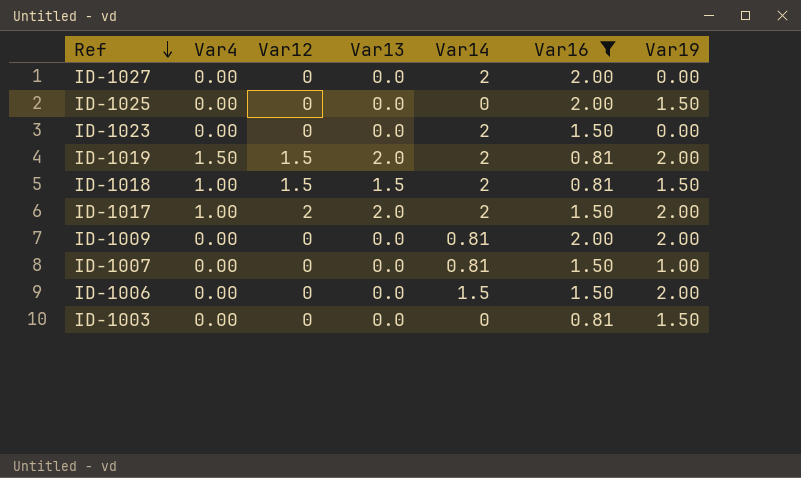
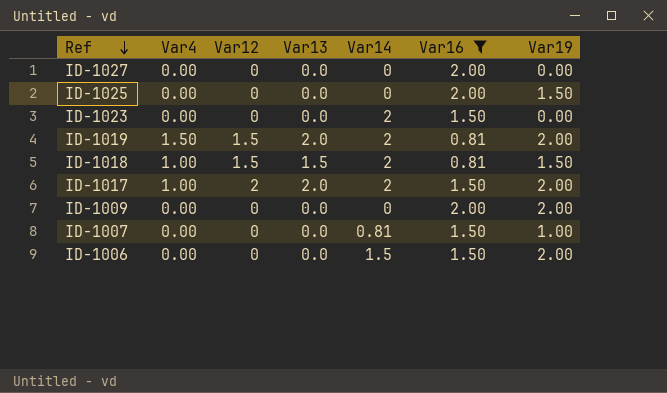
row ID-1003: 0.00 | 0 | 0.0 | 0 | 0.81 | 1.50 -> none
ID-1027 | Var14: 2 -> 0
ID-1009 | Var14: 0.81 -> 0

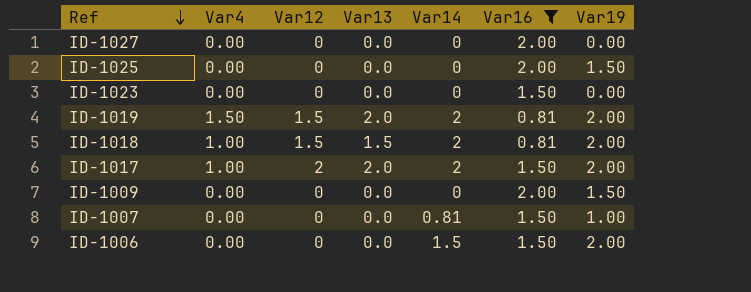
ID-1023 | Var14: 2 -> 0
ID-1018 | Var19: 1.50 -> 2.00
ID-1009 | Var19: 2.00 -> 1.50

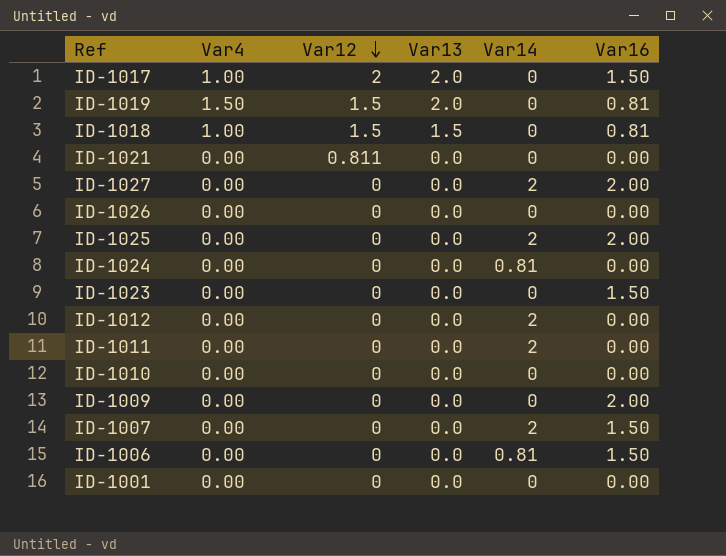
filter: Var16 != 0.00 -> none
row order: Ref descending -> Var12 descending
column Var19 | position: 7 -> none
ID-1017 | Var14: 2 -> 0
ID-1019 | Var14: 2 -> 0
ID-1018 | Var14: 2 -> 0
ID-1027 | Var14: 0 -> 2
ID-1025 | Var14: 0 -> 2
ID-1007 | Var14: 0.81 -> 2
ID-1006 | Var14: 1.5 -> 0.81

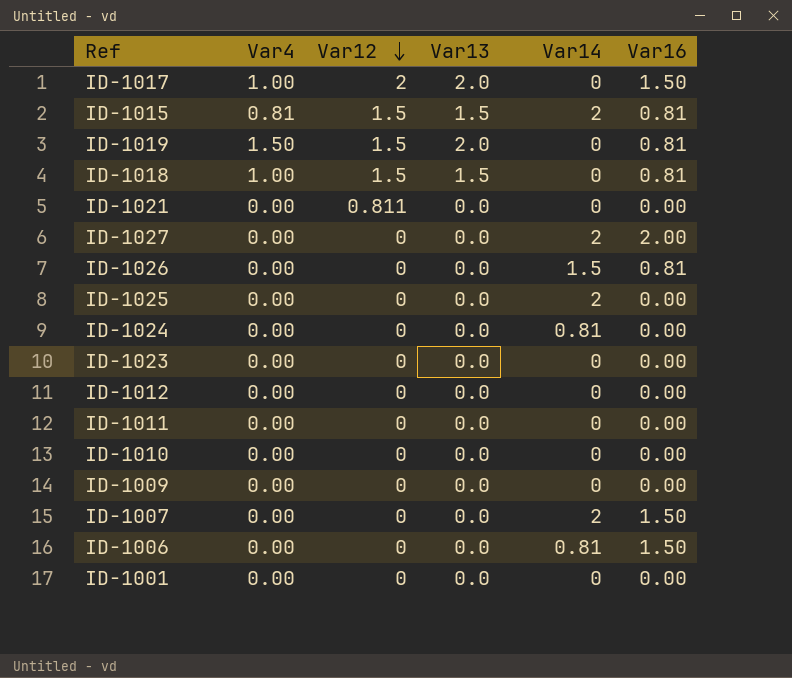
row ID-1015: none -> 0.81 | 1.5 | 1.5 | 2 | 0.81
ID-1026 | Var14: 0 -> 1.5
ID-1026 | Var16: 0.00 -> 0.81
ID-1025 | Var16: 2.00 -> 0.00
ID-1023 | Var16: 1.50 -> 0.00
ID-1012 | Var14: 2 -> 0
ID-1011 | Var14: 2 -> 0
ID-1009 | Var16: 2.00 -> 0.00

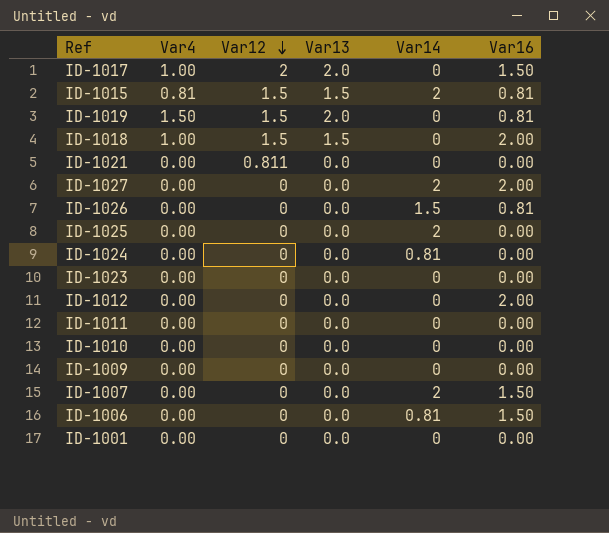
ID-1018 | Var16: 0.81 -> 2.00
ID-1012 | Var16: 0.00 -> 2.00

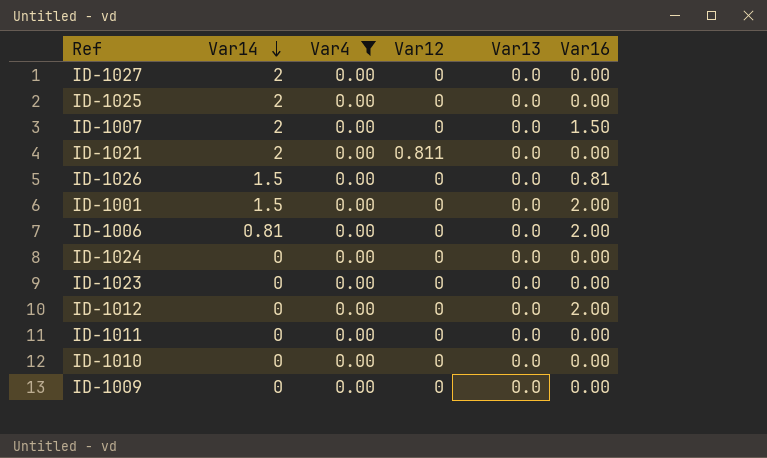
filter: none -> Var4 = 0.00
row order: Var12 descending -> Var14 descending
column Var14 | position: 5 -> 2
ID-1027 | Var16: 2.00 -> 0.00
ID-1021 | Var14: 0 -> 2
ID-1001 | Var14: 0 -> 1.5
ID-1001 | Var16: 0.00 -> 2.00
ID-1006 | Var16: 1.50 -> 2.00
ID-1024 | Var14: 0.81 -> 0

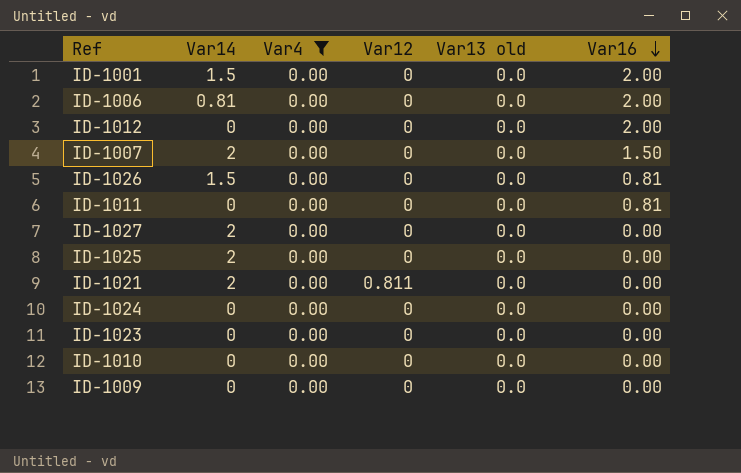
row order: Var14 descending -> Var16 descending
column name: Var13 -> Var13 old
ID-1011 | Var16: 0.00 -> 0.81

